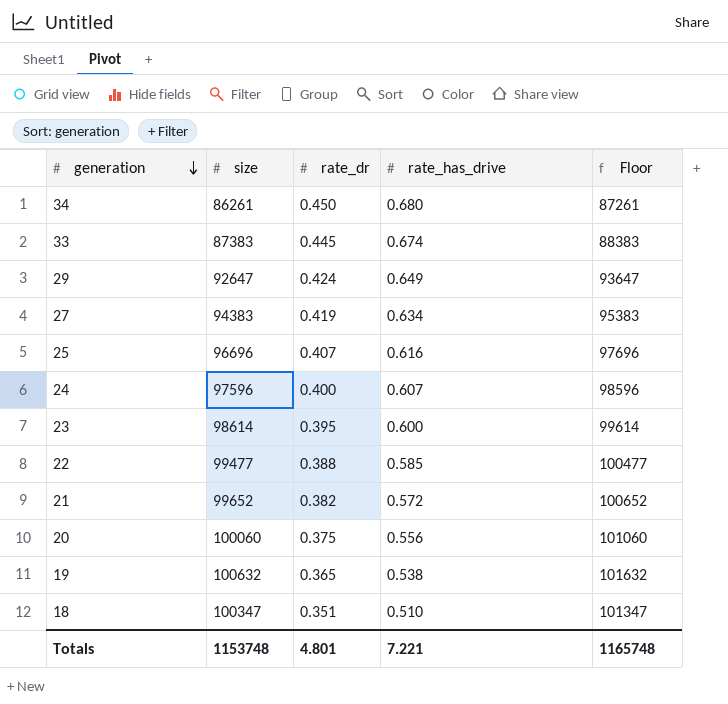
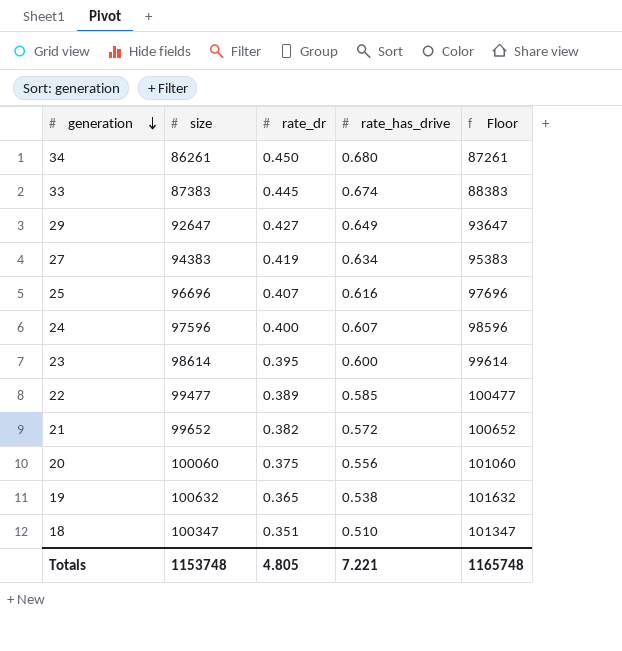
29 | rate_dr: 0.424 -> 0.427
22 | rate_dr: 0.388 -> 0.389
Totals | rate_dr: 4.801 -> 4.805

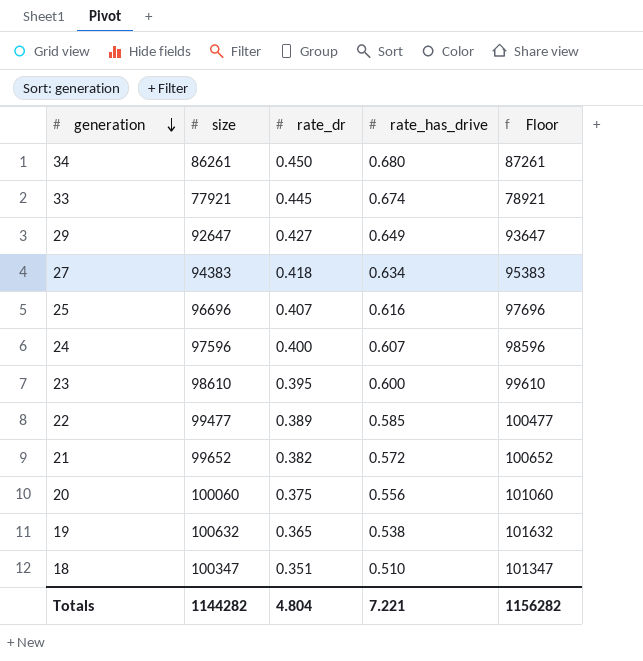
33 | size: 87383 -> 77921
33 | Floor: 88383 -> 78921
27 | rate_dr: 0.419 -> 0.418
23 | size: 98614 -> 98610
23 | Floor: 99614 -> 99610
Totals | size: 1153748 -> 1144282
Totals | rate_dr: 4.805 -> 4.804
Totals | Floor: 1165748 -> 1156282

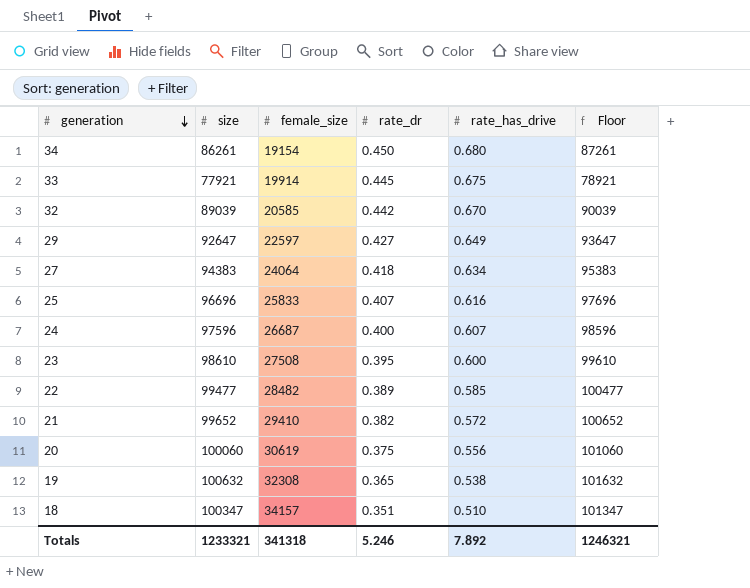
column female_size | position: none -> 3
33 | rate_has_drive: 0.674 -> 0.675
row 32: none -> 89039 | 20585 | 0.442 | 0.670 | 90039
Totals | size: 1144282 -> 1233321
Totals | rate_dr: 4.804 -> 5.246
Totals | rate_has_drive: 7.221 -> 7.892
Totals | Floor: 1156282 -> 1246321

